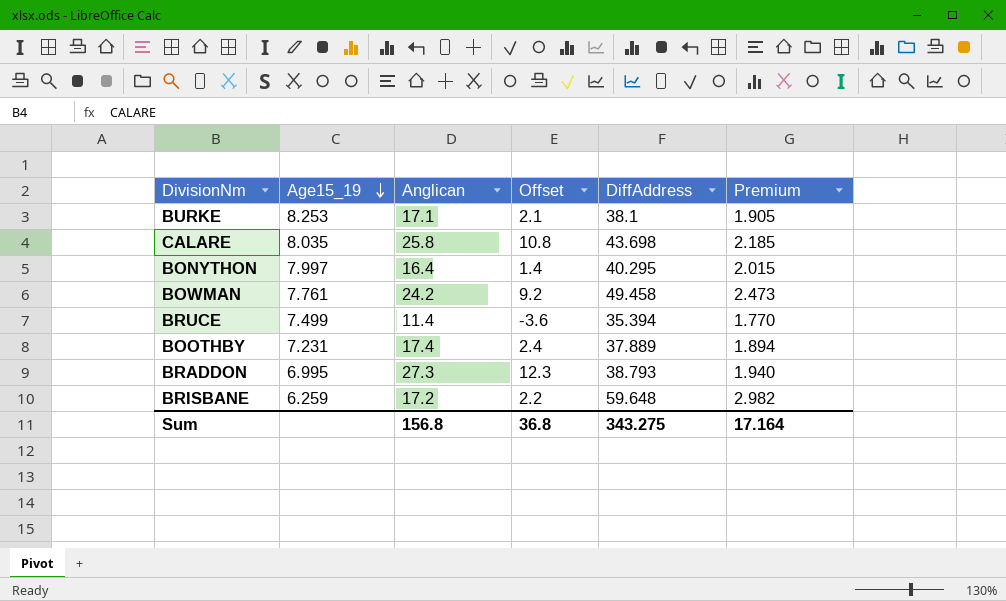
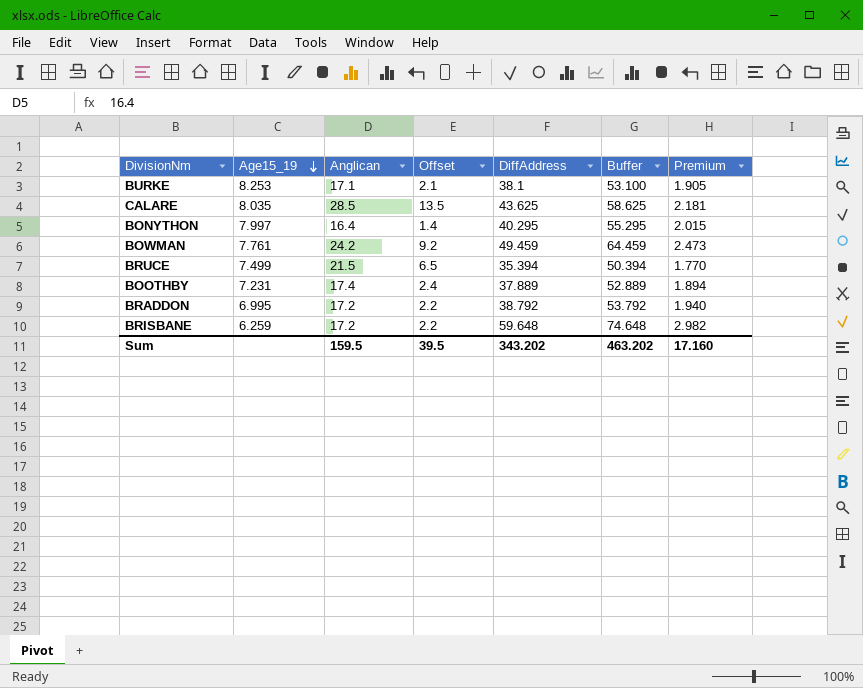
column Buffer | formula: none -> [DiffAddress] + 15
CALARE | Anglican: 25.8 -> 28.5
CALARE | Offset: 10.8 -> 13.5
CALARE | DiffAddress: 43.698 -> 43.625
CALARE | Premium: 2.185 -> 2.181
BOWMAN | DiffAddress: 49.458 -> 49.459
BRUCE | Anglican: 11.4 -> 21.5
BRUCE | Offset: -3.6 -> 6.5
BRADDON | Anglican: 27.3 -> 17.2
BRADDON | Offset: 12.3 -> 2.2
BRADDON | DiffAddress: 38.793 -> 38.792
Sum | Anglican: 156.8 -> 159.5
Sum | Offset: 36.8 -> 39.5
Sum | DiffAddress: 343.275 -> 343.202
Sum | Premium: 17.164 -> 17.160

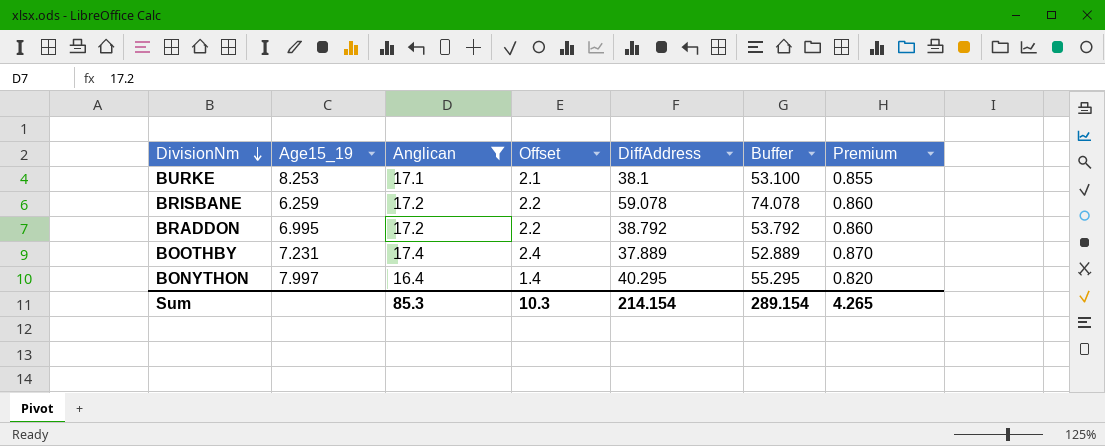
filter: none -> Anglican <= 17.4
row order: Age15_19 descending -> DivisionNm descending
column Premium | formula: [DiffAddress] * 0.05 -> [Anglican] * 0.05
BRISBANE | DiffAddress: 59.648 -> 59.078
BRISBANE | Buffer: 74.648 -> 74.078
Sum | Anglican: 159.5 -> 85.3
Sum | Offset: 39.5 -> 10.3
Sum | DiffAddress: 343.202 -> 214.154
Sum | Buffer: 463.202 -> 289.154
Sum | Premium: 17.160 -> 4.265

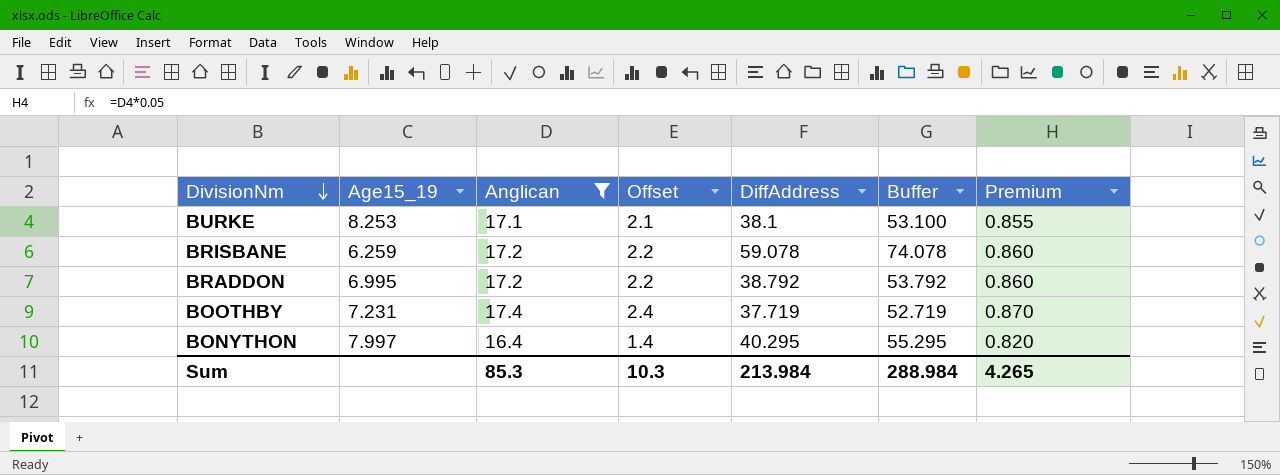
BOOTHBY | DiffAddress: 37.889 -> 37.719
BOOTHBY | Buffer: 52.889 -> 52.719
Sum | DiffAddress: 214.154 -> 213.984
Sum | Buffer: 289.154 -> 288.984

